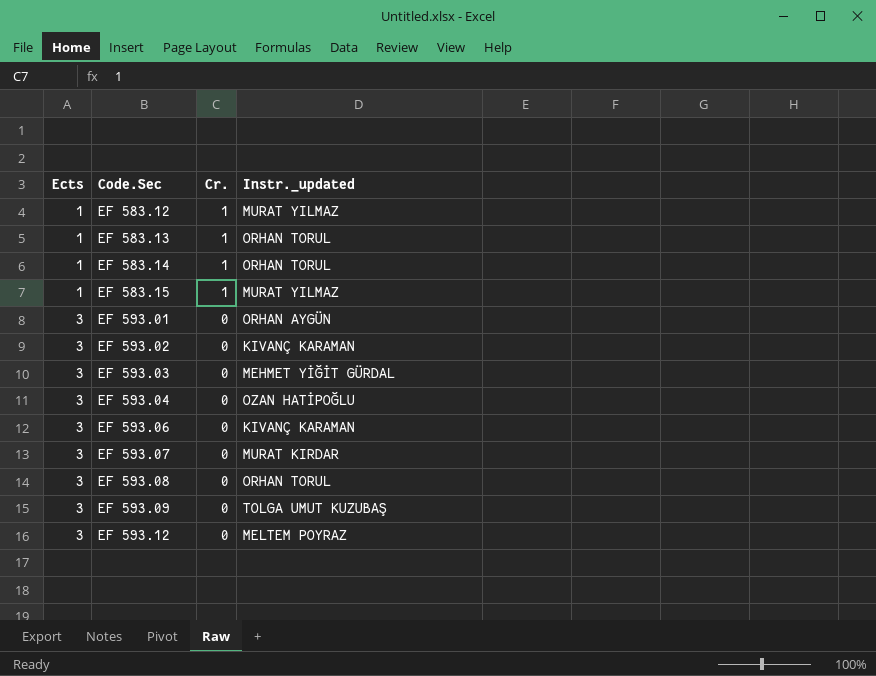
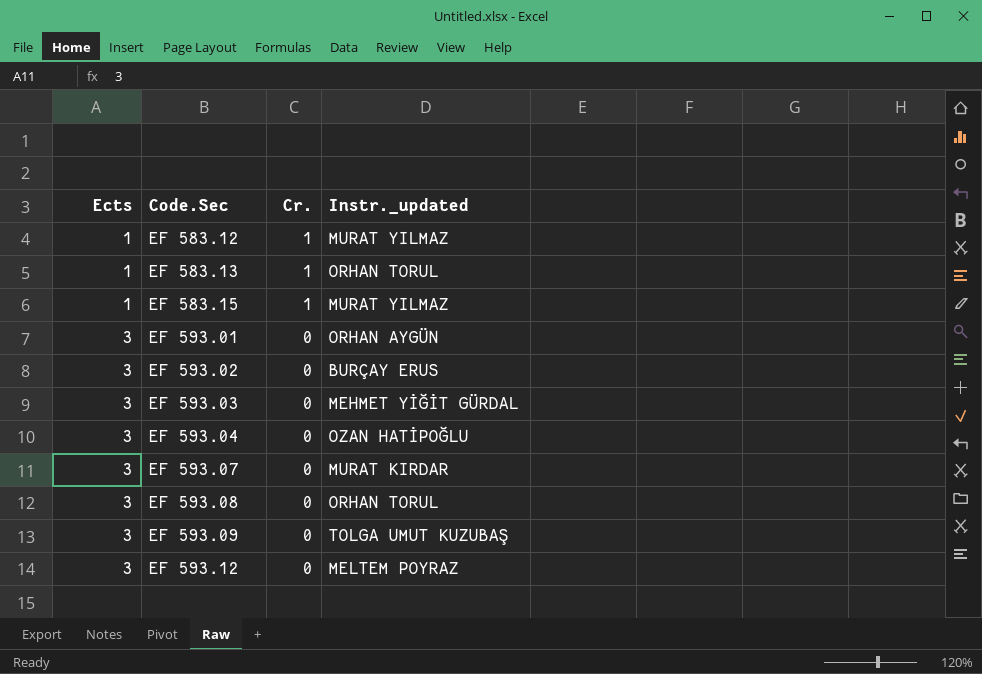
row EF 583.14: 1 | 1 | ORHAN TORUL -> none
row EF 593.06: 3 | 0 | KIVANÇ KARAMAN -> none
EF 593.02 | Instr._updated: KIVANÇ KARAMAN -> BURÇAY ERUS

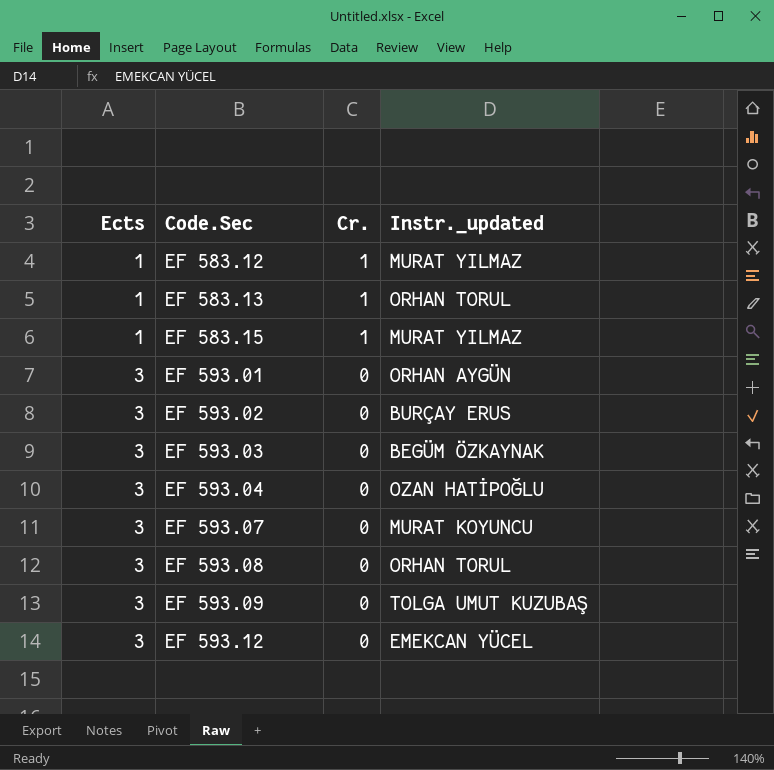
EF 593.03 | Instr._updated: MEHMET YİĞİT GÜRDAL -> BEGÜM ÖZKAYNAK
EF 593.07 | Instr._updated: MURAT KIRDAR -> MURAT KOYUNCU
EF 593.12 | Instr._updated: MELTEM POYRAZ -> EMEKCAN YÜCEL

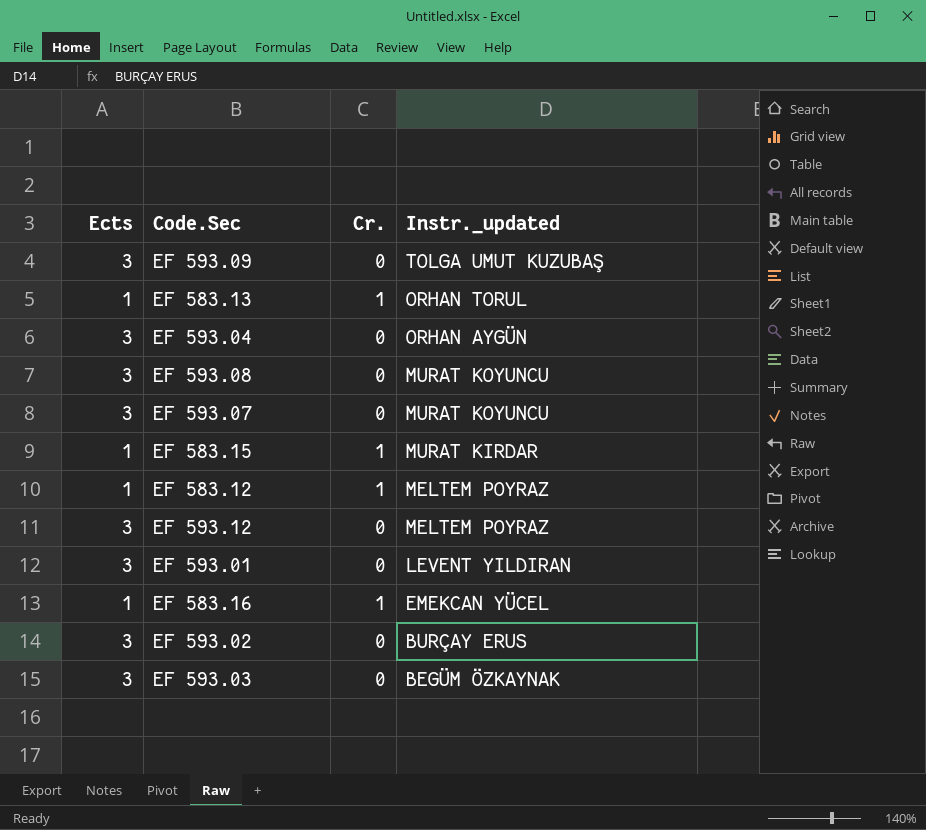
row order: Ects ascending -> Instr._updated descending
EF 593.04 | Instr._updated: OZAN HATİPOĞLU -> ORHAN AYGÜN
EF 593.08 | Instr._updated: ORHAN TORUL -> MURAT KOYUNCU
EF 583.15 | Instr._updated: MURAT YILMAZ -> MURAT KIRDAR
EF 583.12 | Instr._updated: MURAT YILMAZ -> MELTEM POYRAZ
EF 593.12 | Instr._updated: EMEKCAN YÜCEL -> MELTEM POYRAZ
EF 593.01 | Instr._updated: ORHAN AYGÜN -> LEVENT YILDIRAN
row EF 583.16: none -> 1 | 1 | EMEKCAN YÜCEL

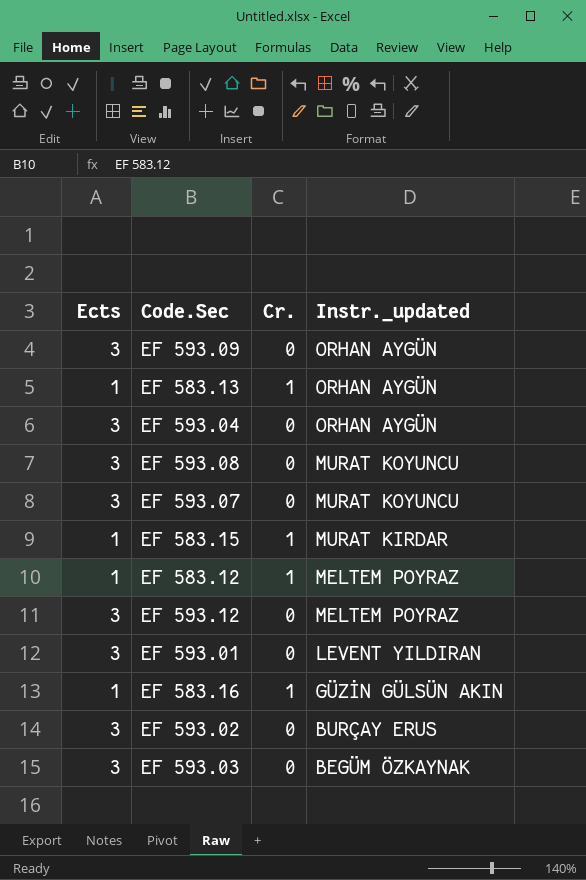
EF 593.09 | Instr._updated: TOLGA UMUT KUZUBAŞ -> ORHAN AYGÜN
EF 583.13 | Instr._updated: ORHAN TORUL -> ORHAN AYGÜN
EF 583.16 | Instr._updated: EMEKCAN YÜCEL -> GÜZİN GÜLSÜN AKIN

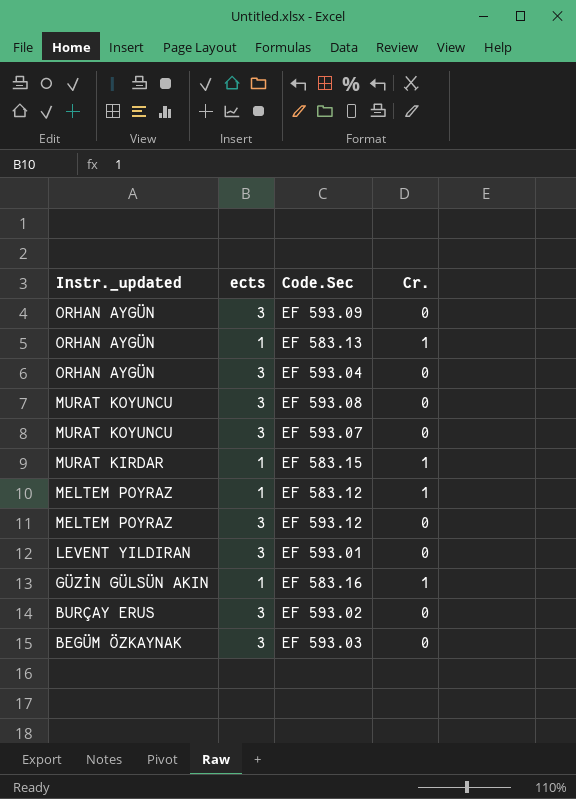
column Instr._updated | position: 4 -> 1
column name: Ects -> ects

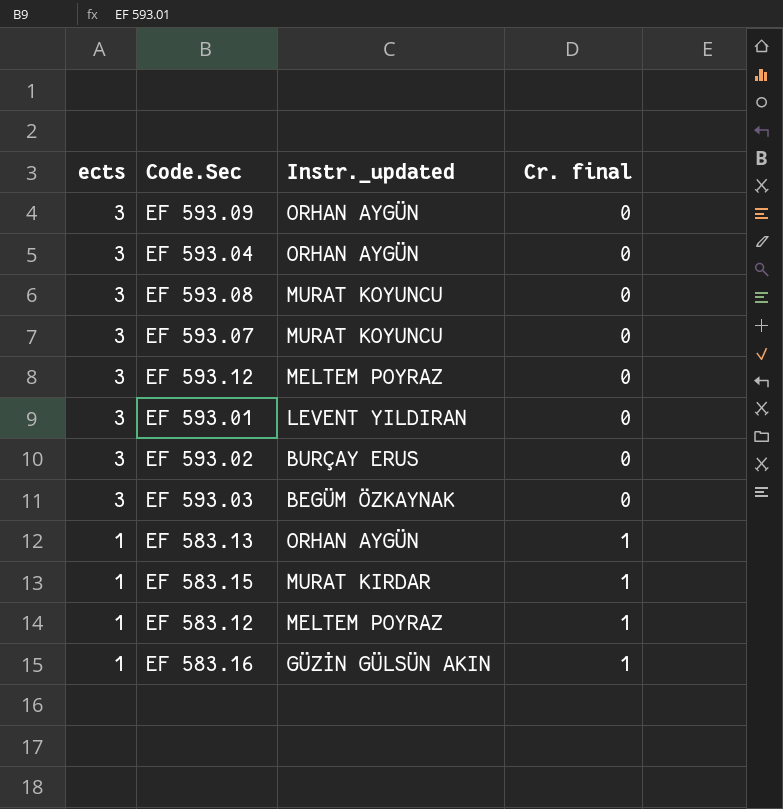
row order: Instr._updated descending -> ects descending
column Instr._updated | position: 1 -> 3
column name: Cr. -> Cr. final

